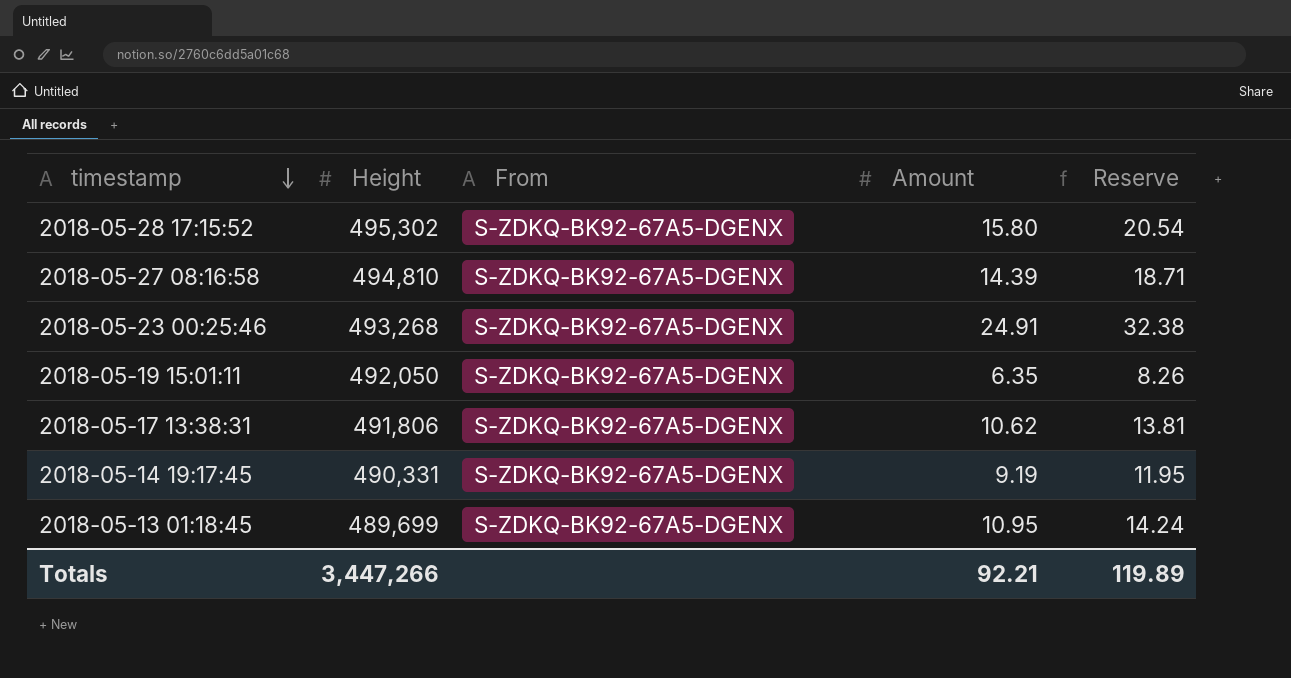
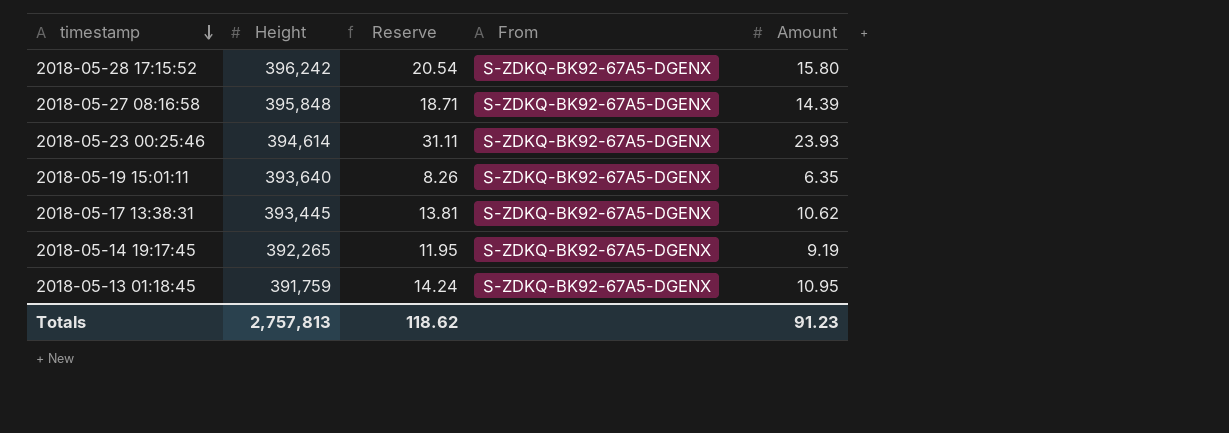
column Reserve | position: 5 -> 3
2018-05-28 17:15:52 | Height: 495,302 -> 396,242
2018-05-27 08:16:58 | Height: 494,810 -> 395,848
2018-05-23 00:25:46 | Height: 493,268 -> 394,614
2018-05-23 00:25:46 | Reserve: 32.38 -> 31.11
2018-05-23 00:25:46 | Amount: 24.91 -> 23.93
2018-05-19 15:01:11 | Height: 492,050 -> 393,640
2018-05-17 13:38:31 | Height: 491,806 -> 393,445
2018-05-14 19:17:45 | Height: 490,331 -> 392,265
2018-05-13 01:18:45 | Height: 489,699 -> 391,759
Totals | Height: 3,447,266 -> 2,757,813
Totals | Reserve: 119.89 -> 118.62
Totals | Amount: 92.21 -> 91.23

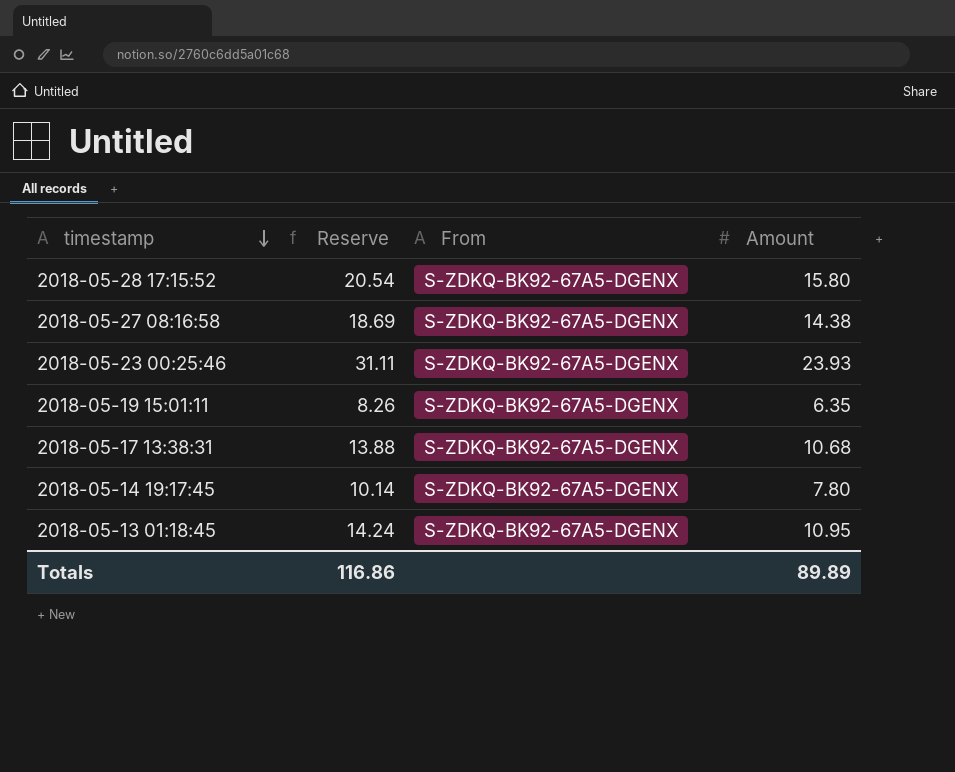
column Height | position: 2 -> none
2018-05-27 08:16:58 | Reserve: 18.71 -> 18.69
2018-05-27 08:16:58 | Amount: 14.39 -> 14.38
2018-05-17 13:38:31 | Reserve: 13.81 -> 13.88
2018-05-17 13:38:31 | Amount: 10.62 -> 10.68
2018-05-14 19:17:45 | Reserve: 11.95 -> 10.14
2018-05-14 19:17:45 | Amount: 9.19 -> 7.80
Totals | Reserve: 118.62 -> 116.86
Totals | Amount: 91.23 -> 89.89

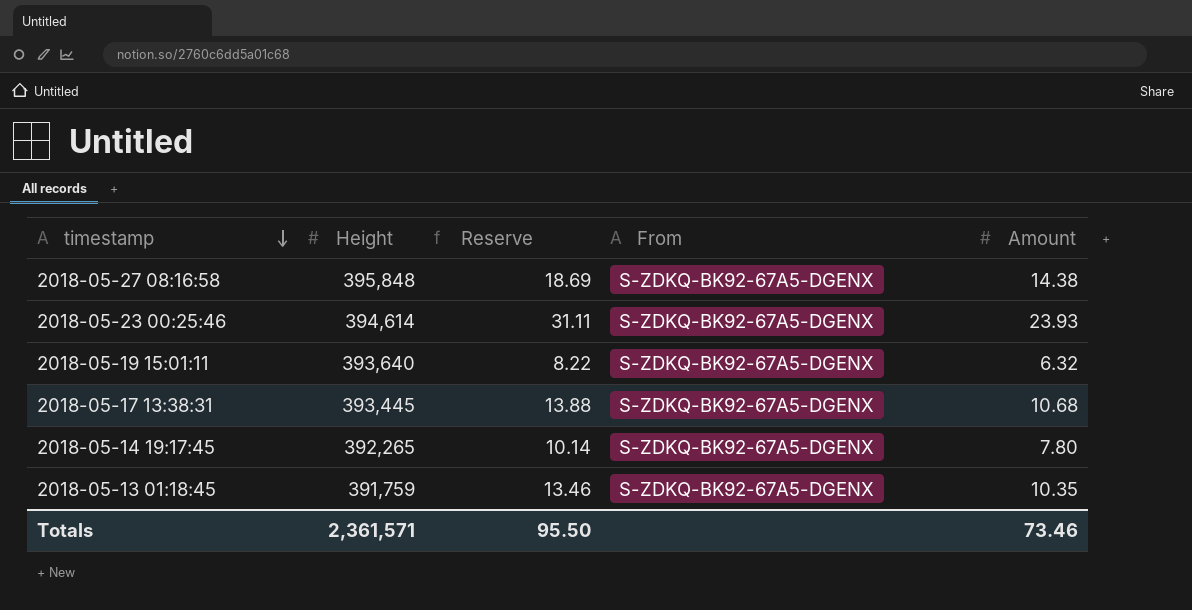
column Height | position: none -> 2
row 2018-05-28 17:15:52: 20.54 | S-ZDKQ-BK92-67A5-DGENX | 15.80 -> none
2018-05-19 15:01:11 | Reserve: 8.26 -> 8.22
2018-05-19 15:01:11 | Amount: 6.35 -> 6.32
2018-05-13 01:18:45 | Reserve: 14.24 -> 13.46
2018-05-13 01:18:45 | Amount: 10.95 -> 10.35
Totals | Reserve: 116.86 -> 95.50
Totals | Amount: 89.89 -> 73.46

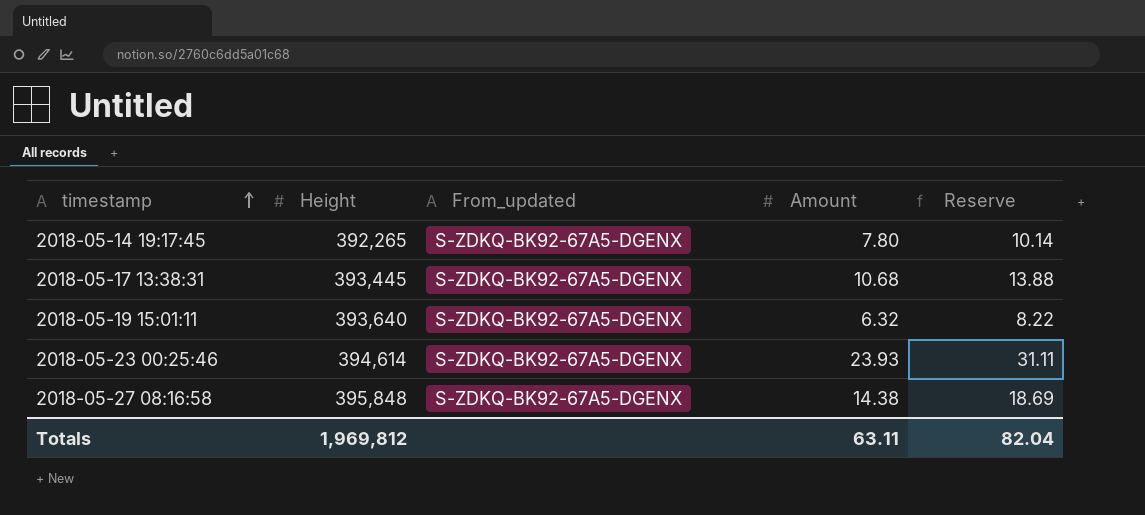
row order: timestamp descending -> timestamp ascending
column name: From -> From_updated
column Reserve | position: 3 -> 5
row 2018-05-13 01:18:45: 391,759 | 13.46 | S-ZDKQ-BK92-67A5-DGENX | 10.35 -> none
Totals | Height: 2,361,571 -> 1,969,812
Totals | Amount: 73.46 -> 63.11
Totals | Reserve: 95.50 -> 82.04

